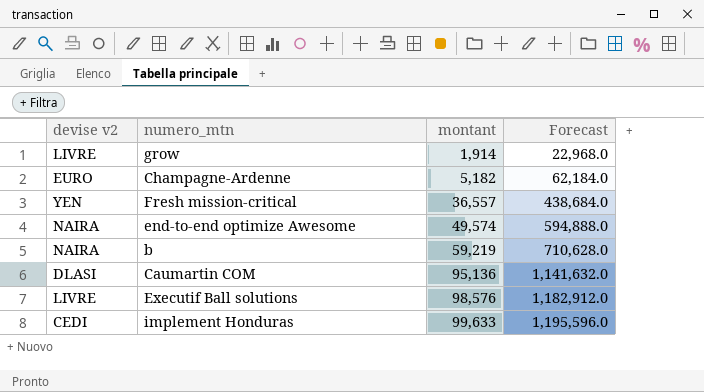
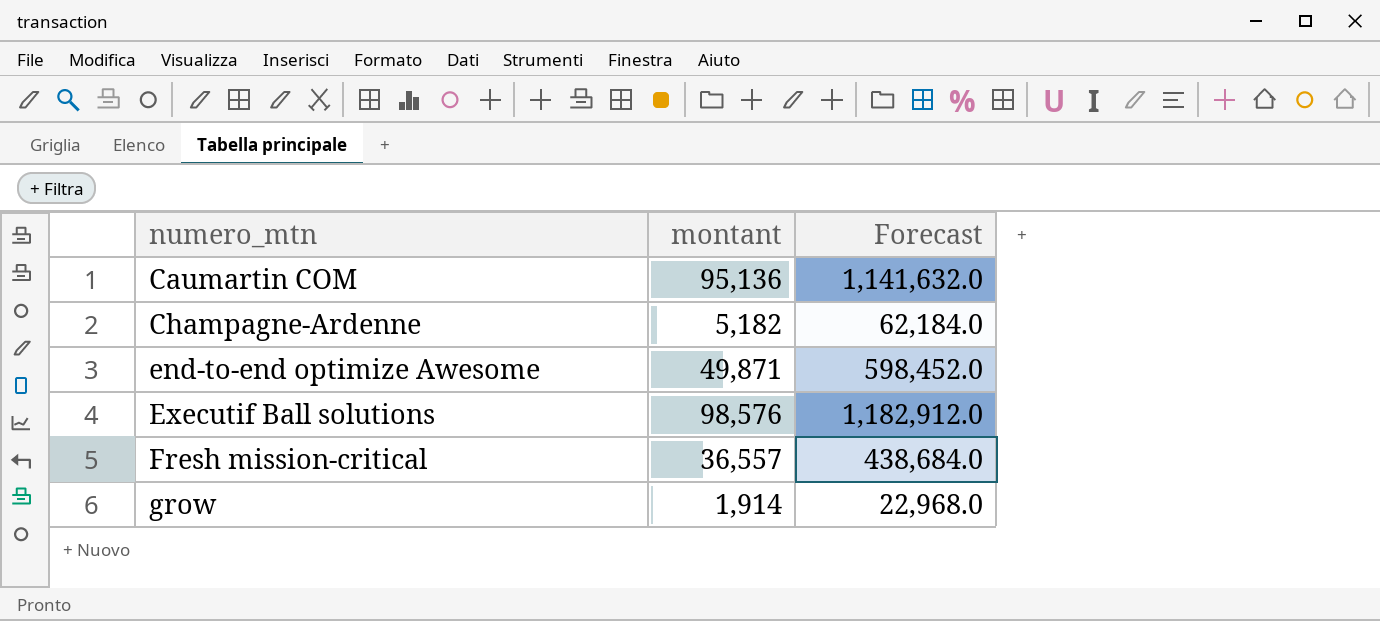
row order: montant ascending -> numero_mtn ascending
column devise v2 | position: 1 -> none
row b: NAIRA | 59,219 | 710,628.0 -> none
row implement Honduras: CEDI | 99,633 | 1,195,596.0 -> none
end-to-end optimize Awesome | montant: 49,574 -> 49,871
end-to-end optimize Awesome | Forecast: 594,888.0 -> 598,452.0

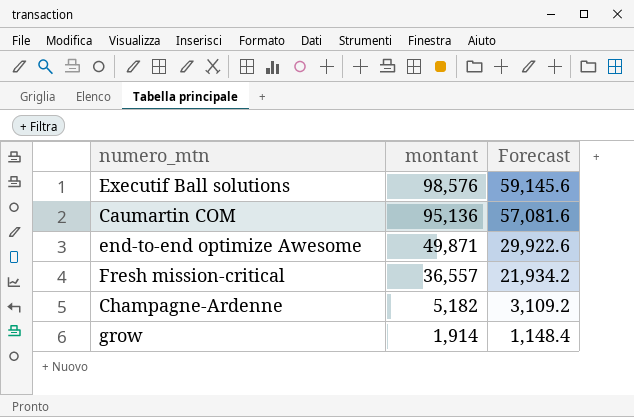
row order: numero_mtn ascending -> montant descending
column Forecast | formula: [montant] * 12 -> [montant] * 0.6

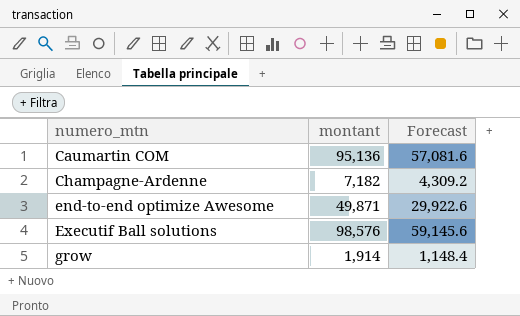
row order: montant descending -> numero_mtn ascending
row Fresh mission-critical: 36,557 | 21,934.2 -> none
Champagne-Ardenne | montant: 5,182 -> 7,182
Champagne-Ardenne | Forecast: 3,109.2 -> 4,309.2

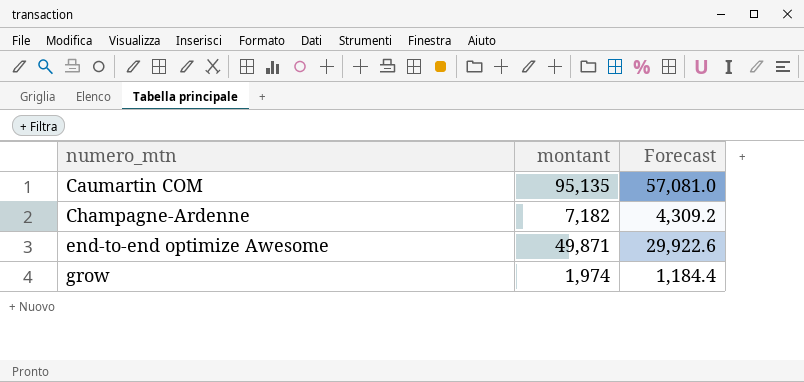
row Executif Ball solutions: 98,576 | 59,145.6 -> none
Caumartin COM | montant: 95,136 -> 95,135
Caumartin COM | Forecast: 57,081.6 -> 57,081.0
grow | montant: 1,914 -> 1,974
grow | Forecast: 1,148.4 -> 1,184.4

